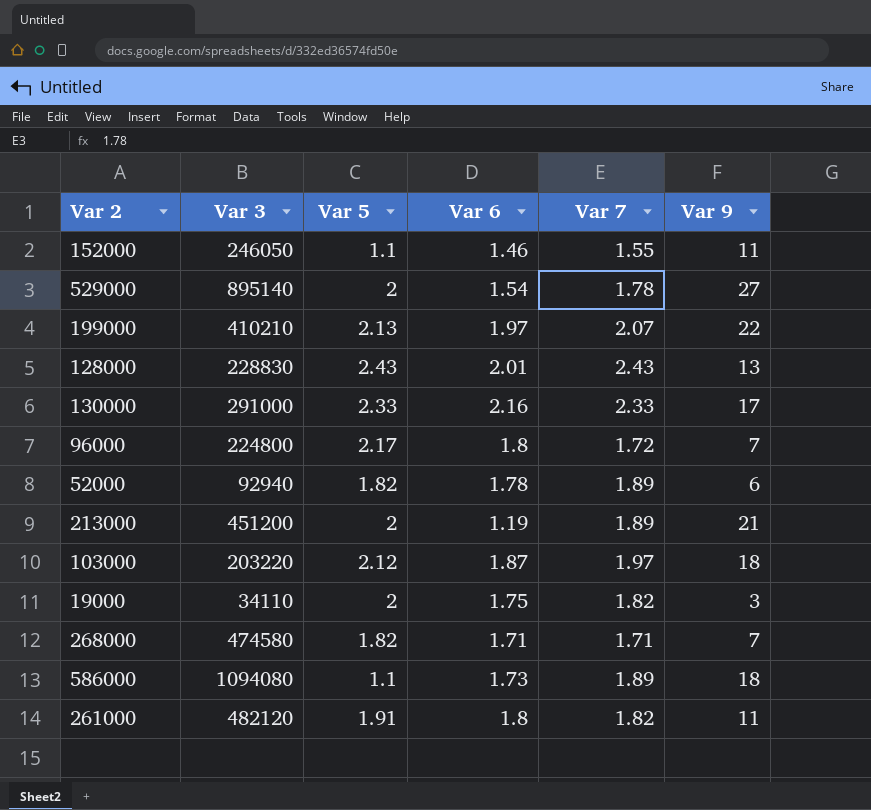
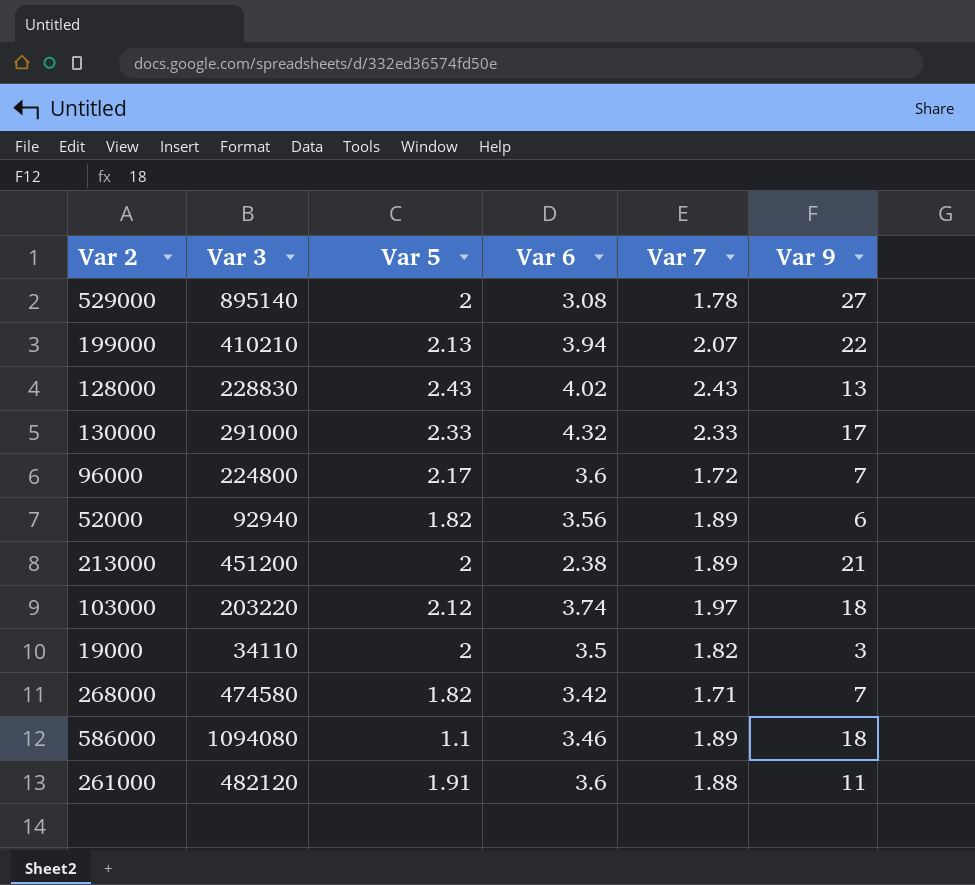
row 152000: 246050 | 1.1 | 1.46 | 1.55 | 11 -> none
529000 | Var 6: 1.54 -> 3.08
199000 | Var 6: 1.97 -> 3.94
128000 | Var 6: 2.01 -> 4.02
130000 | Var 6: 2.16 -> 4.32
96000 | Var 6: 1.8 -> 3.6
52000 | Var 6: 1.78 -> 3.56
213000 | Var 6: 1.19 -> 2.38
103000 | Var 6: 1.87 -> 3.74
19000 | Var 6: 1.75 -> 3.5
268000 | Var 6: 1.71 -> 3.42
586000 | Var 6: 1.73 -> 3.46
261000 | Var 6: 1.8 -> 3.6
261000 | Var 7: 1.82 -> 1.88

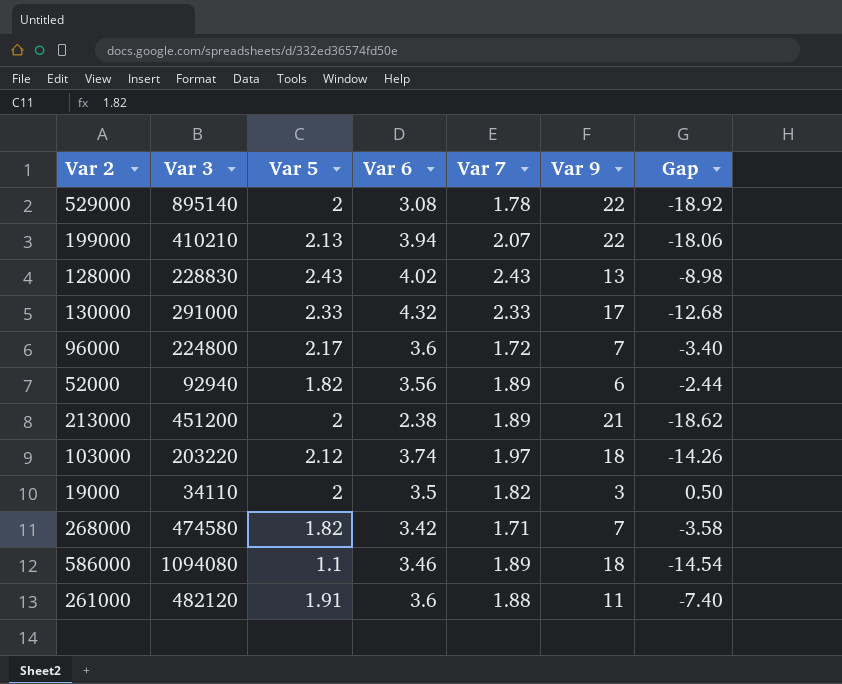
column Gap | formula: none -> [Var 6] - [Var 9]
529000 | Var 9: 27 -> 22

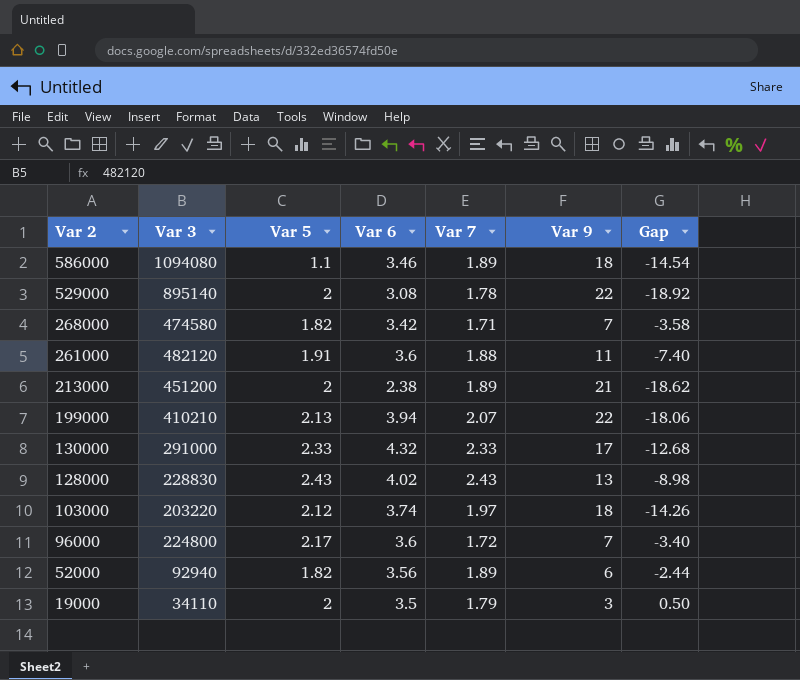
row order: none -> Var 2 descending
19000 | Var 7: 1.82 -> 1.79

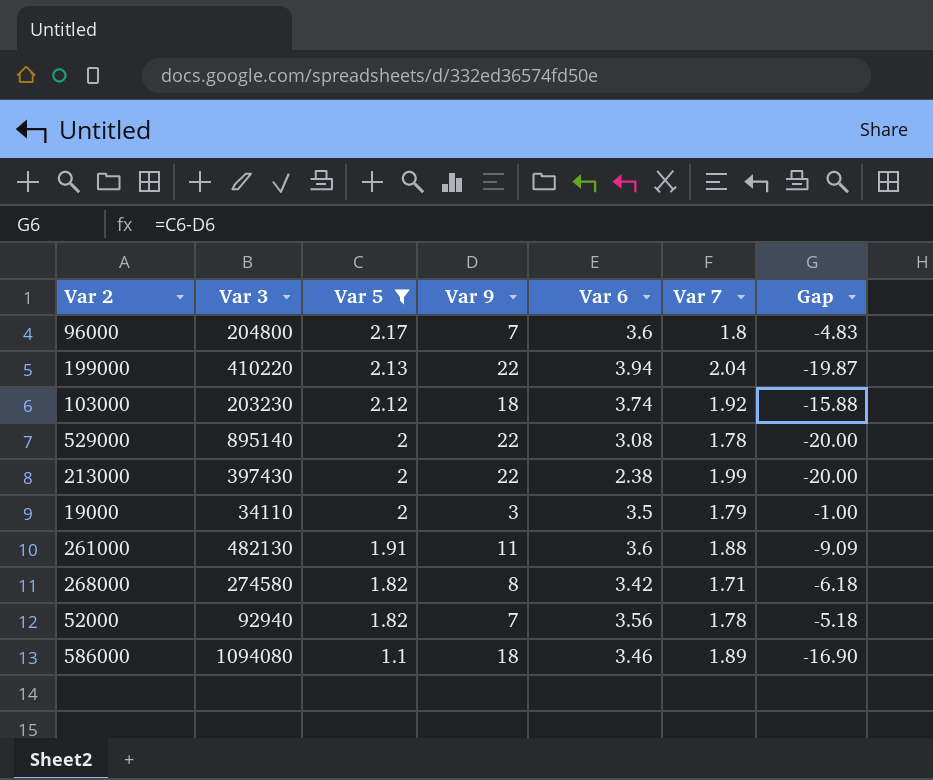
filter: none -> Var 5 <= 2.17
row order: Var 2 descending -> Var 5 descending
column Var 9 | position: 6 -> 4
column Gap | formula: [Var 6] - [Var 9] -> [Var 5] - [Var 9]
96000 | Var 3: 224800 -> 204800
96000 | Var 7: 1.72 -> 1.8
199000 | Var 3: 410210 -> 410220
199000 | Var 7: 2.07 -> 2.04
103000 | Var 3: 203220 -> 203230
103000 | Var 7: 1.97 -> 1.92
213000 | Var 3: 451200 -> 397430
213000 | Var 9: 21 -> 22
213000 | Var 7: 1.89 -> 1.99
261000 | Var 3: 482120 -> 482130
268000 | Var 3: 474580 -> 274580
268000 | Var 9: 7 -> 8
52000 | Var 9: 6 -> 7
52000 | Var 7: 1.89 -> 1.78

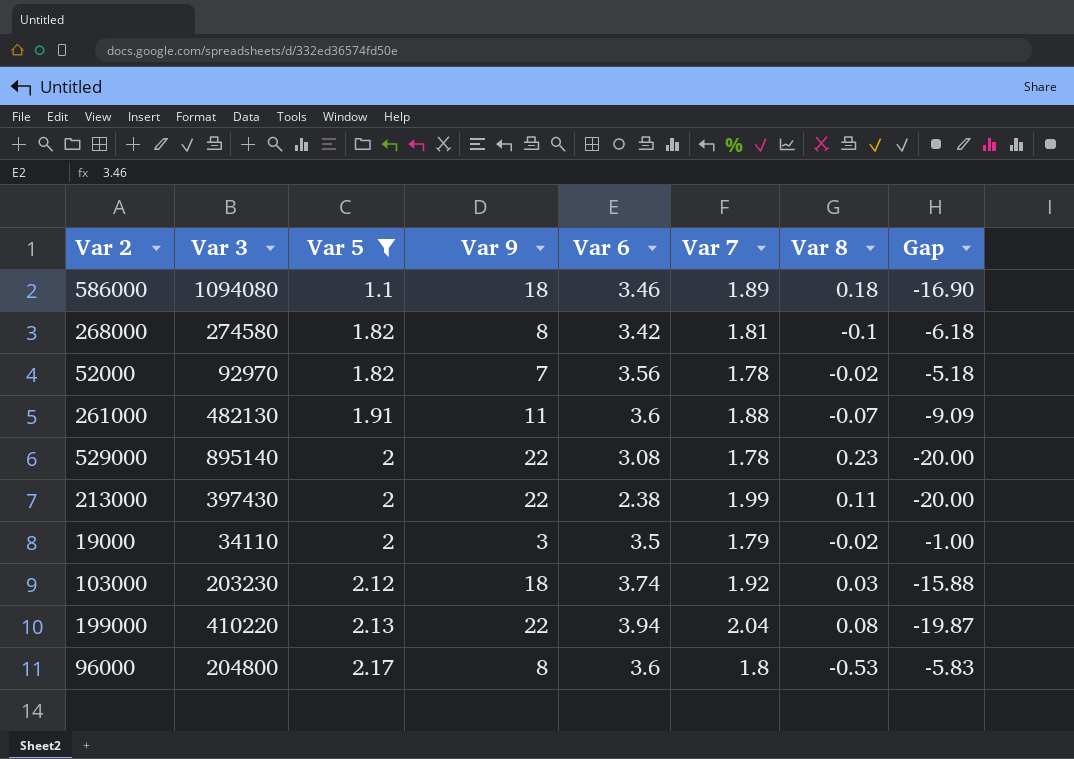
row order: Var 5 descending -> Var 5 ascending
column Var 8 | position: none -> 7
268000 | Var 7: 1.71 -> 1.81
52000 | Var 3: 92940 -> 92970
96000 | Var 9: 7 -> 8
96000 | Gap: -4.83 -> -5.83

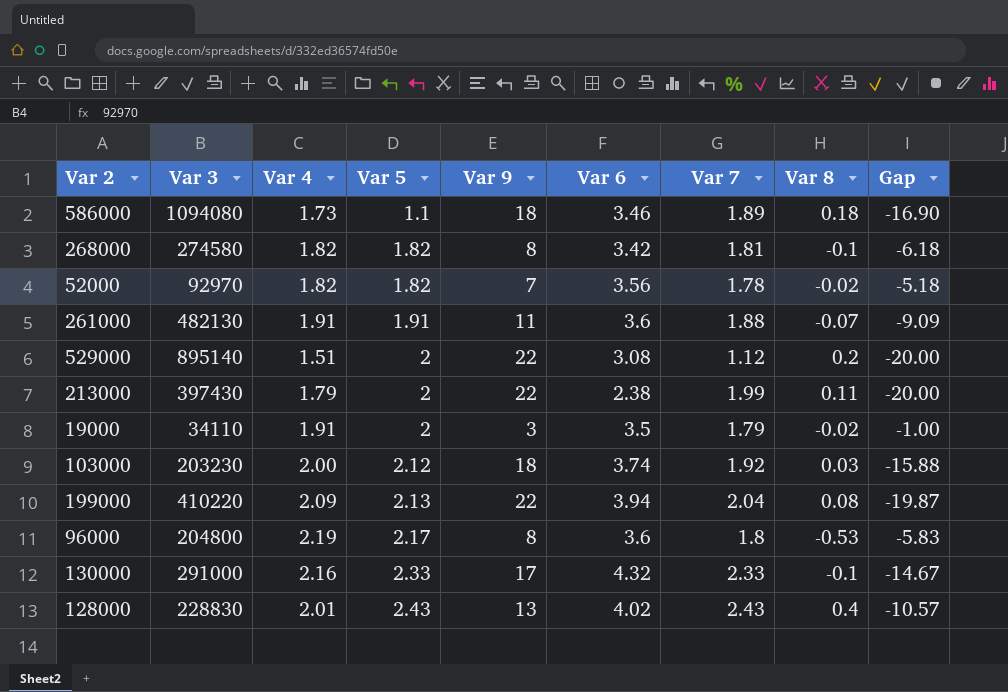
filter: Var 5 <= 2.17 -> none
column Var 4 | position: none -> 3
529000 | Var 7: 1.78 -> 1.12
529000 | Var 8: 0.23 -> 0.2

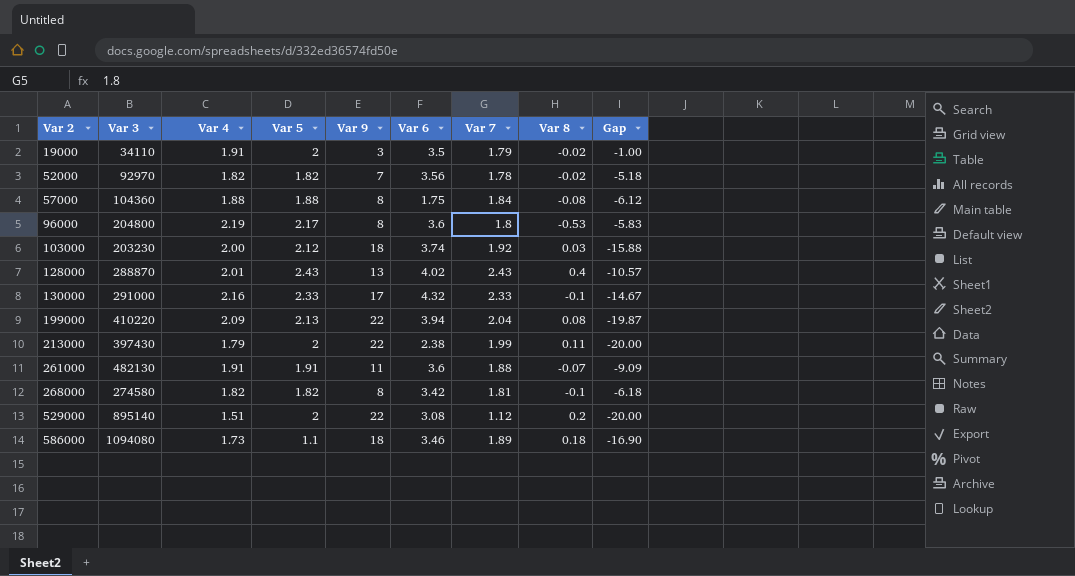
row order: Var 5 ascending -> Var 2 ascending
row 57000: none -> 104360 | 1.88 | 1.88 | 8 | 1.75 | 1.84 | -0.08 | -6.12
128000 | Var 3: 228830 -> 288870

